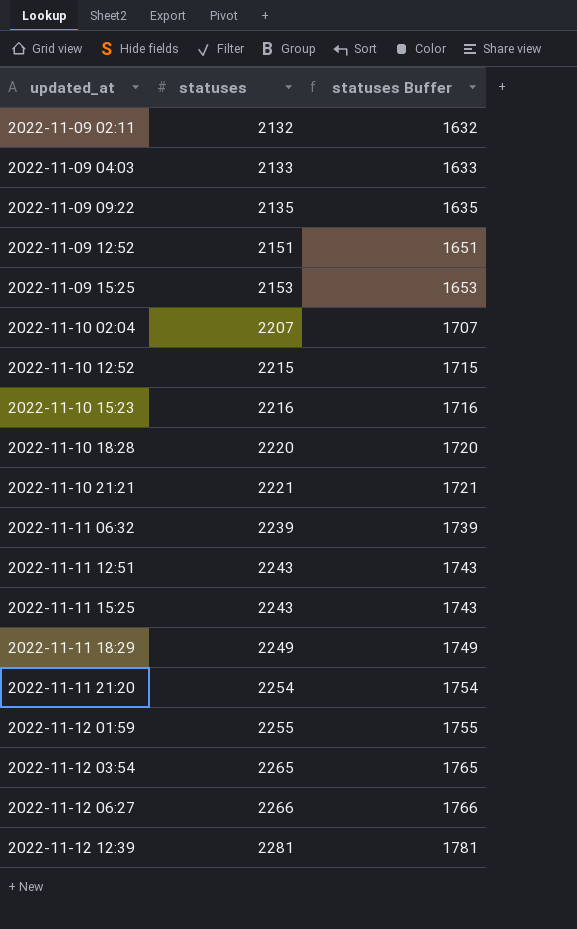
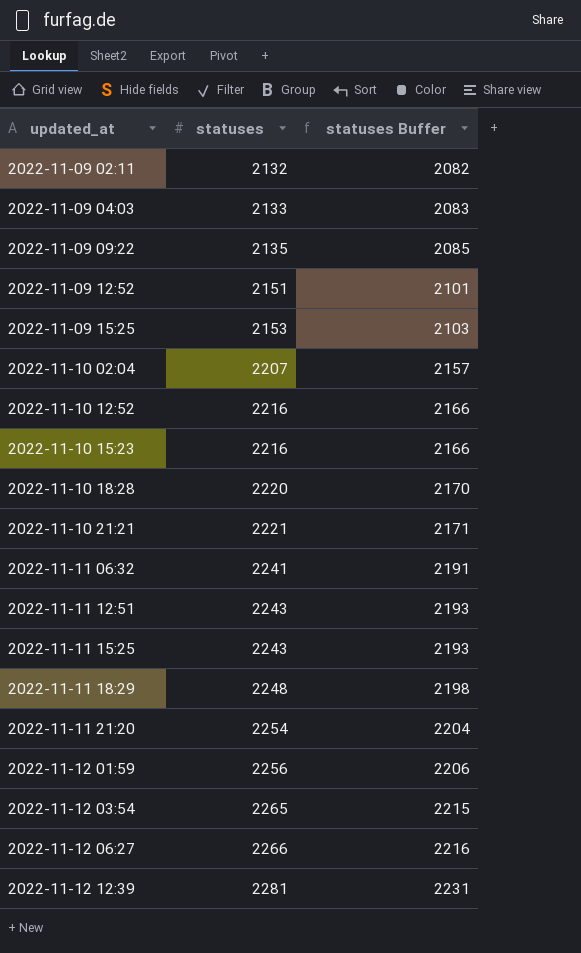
column statuses Buffer | formula: [statuses] - 500 -> [statuses] - 50
2022-11-10 12:52 | statuses: 2215 -> 2216
2022-11-11 06:32 | statuses: 2239 -> 2241
2022-11-11 18:29 | statuses: 2249 -> 2248
2022-11-12 01:59 | statuses: 2255 -> 2256

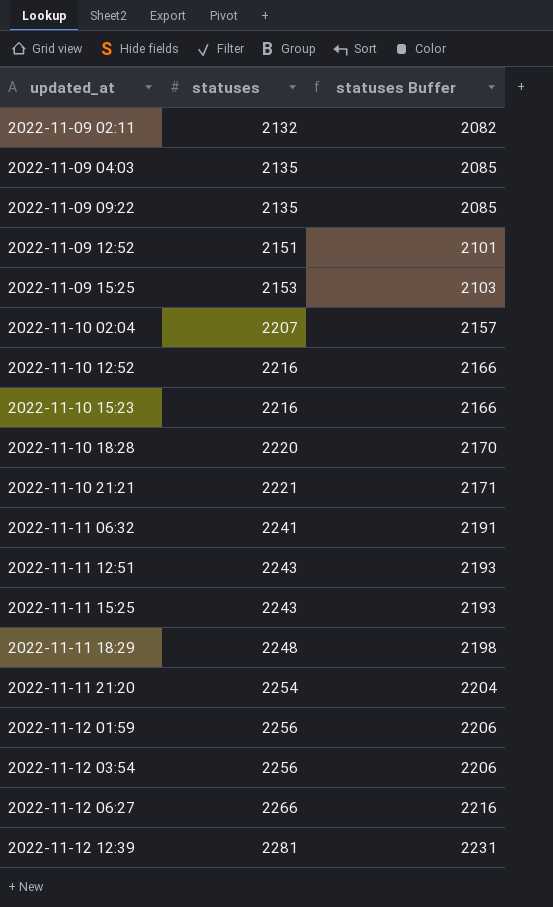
2022-11-09 04:03 | statuses: 2133 -> 2135
2022-11-09 04:03 | statuses Buffer: 2083 -> 2085
2022-11-12 03:54 | statuses: 2265 -> 2256
2022-11-12 03:54 | statuses Buffer: 2215 -> 2206

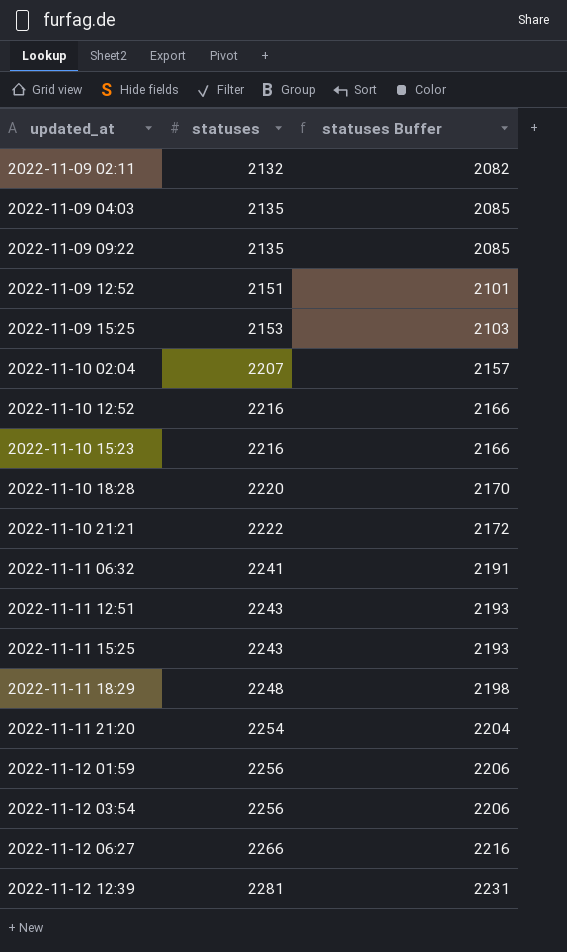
2022-11-10 21:21 | statuses: 2221 -> 2222
2022-11-10 21:21 | statuses Buffer: 2171 -> 2172

